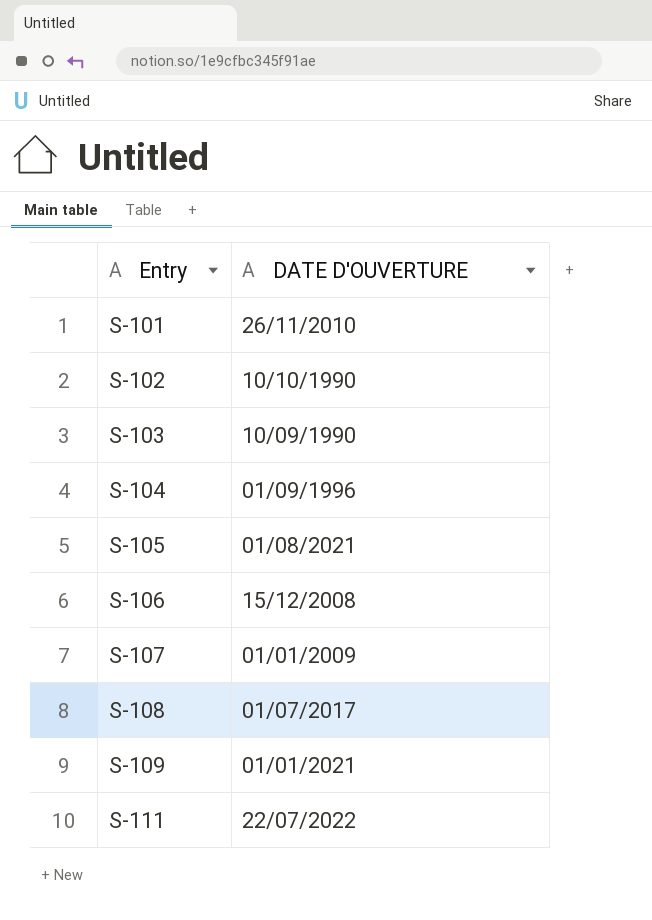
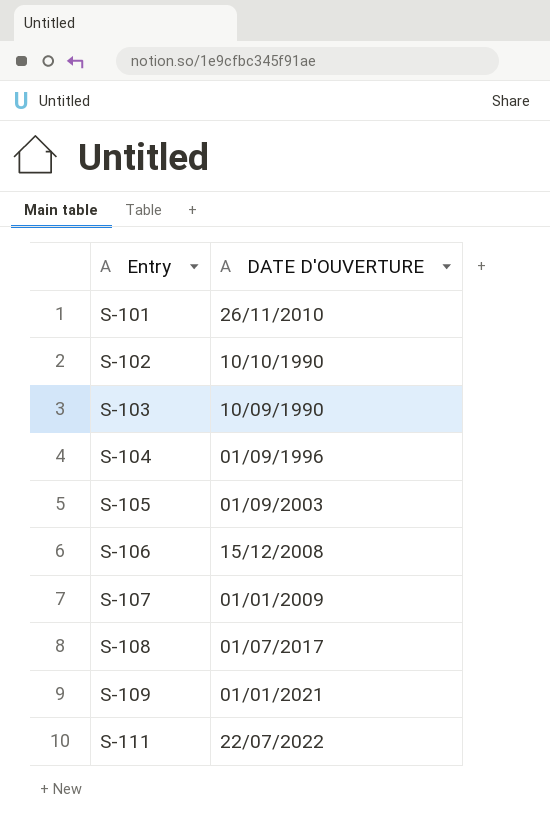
S-105 | DATE D'OUVERTURE: 01/08/2021 -> 01/09/2003

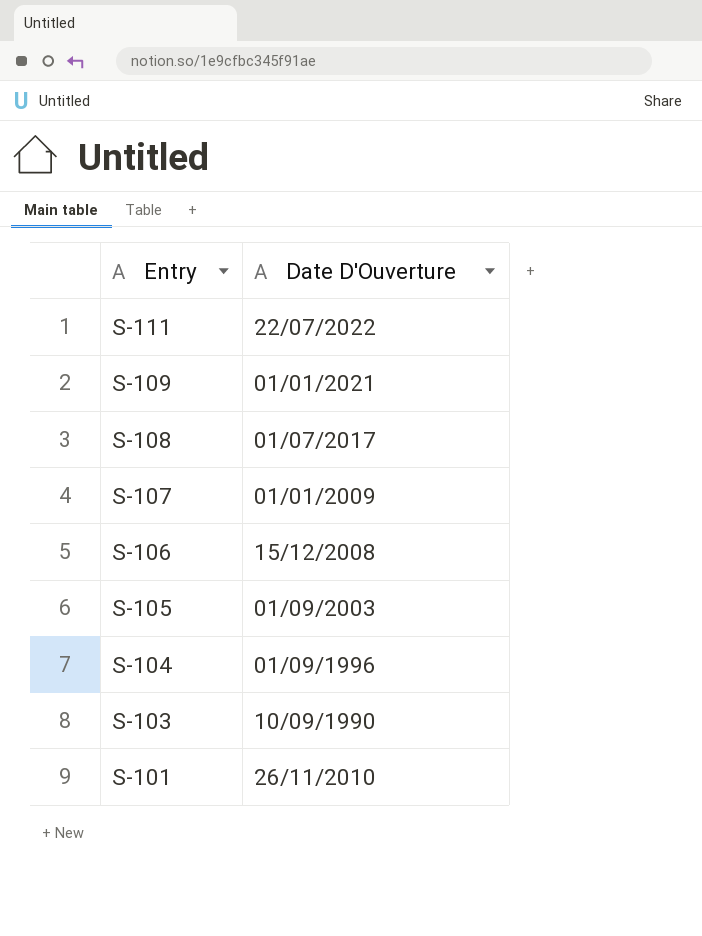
row order: Entry ascending -> Entry descending
column name: DATE D'OUVERTURE -> Date D'Ouverture
row S-102: 10/10/1990 -> none

